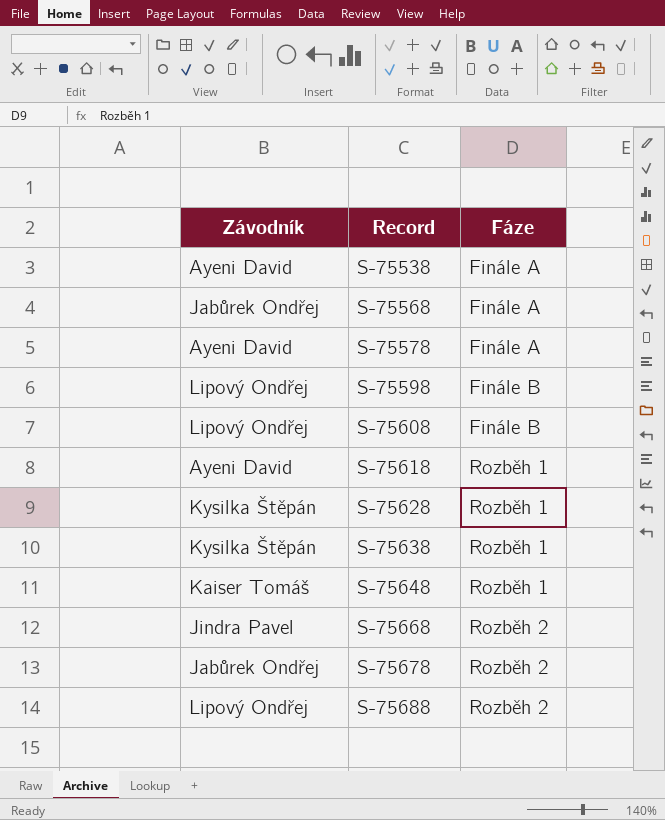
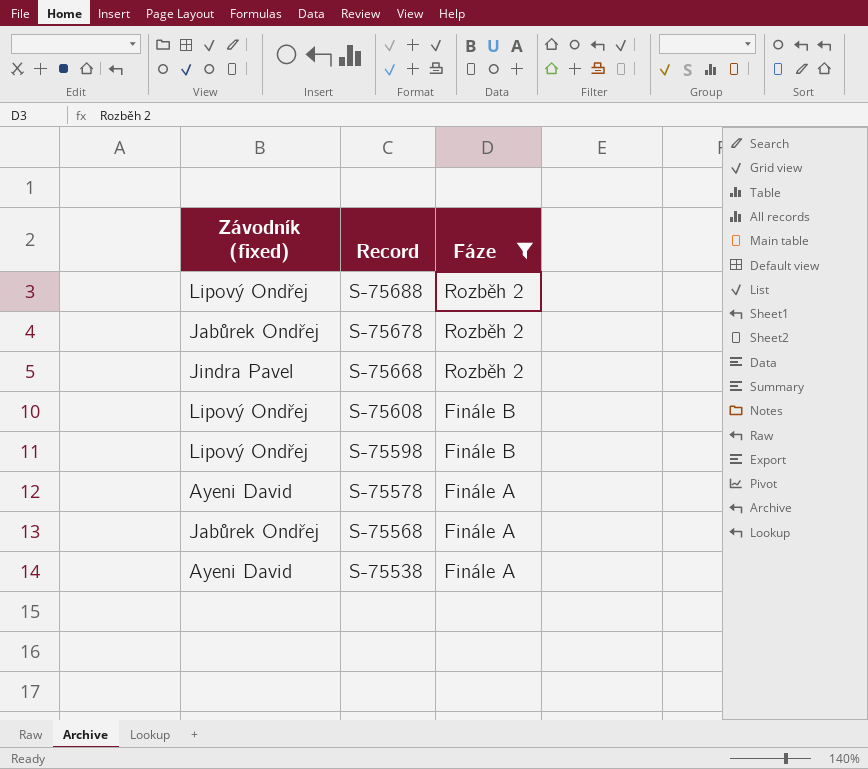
filter: none -> Fáze != Rozběh 1
row order: Record ascending -> Record descending
column name: Závodník -> Závodník (fixed)

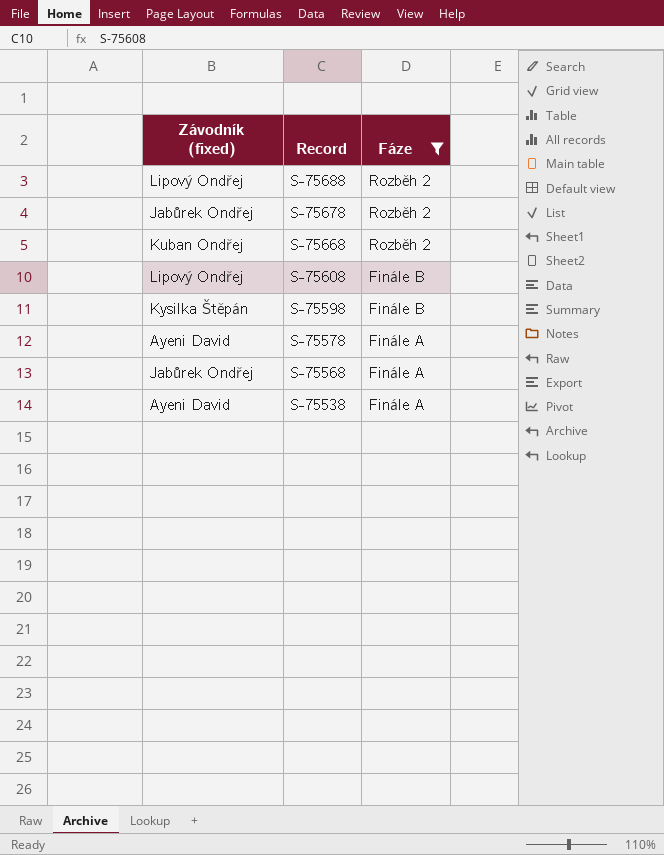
S-75668 | Závodník (fixed): Jindra Pavel -> Kuban Ondřej
S-75598 | Závodník (fixed): Lipový Ondřej -> Kysilka Štěpán

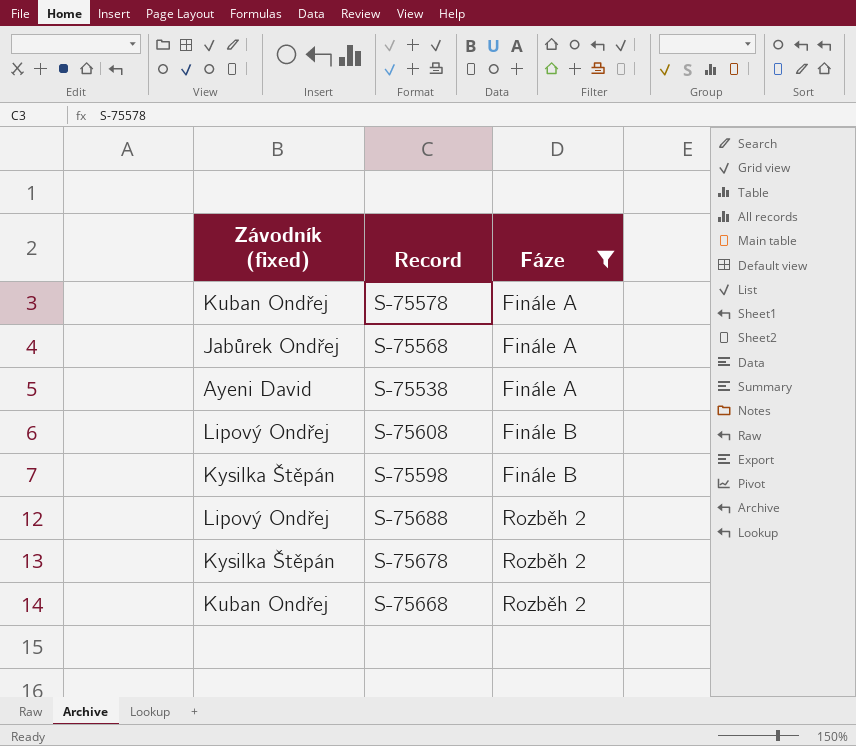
row order: Record descending -> Fáze ascending
S-75578 | Závodník (fixed): Ayeni David -> Kuban Ondřej
S-75678 | Závodník (fixed): Jabůrek Ondřej -> Kysilka Štěpán

